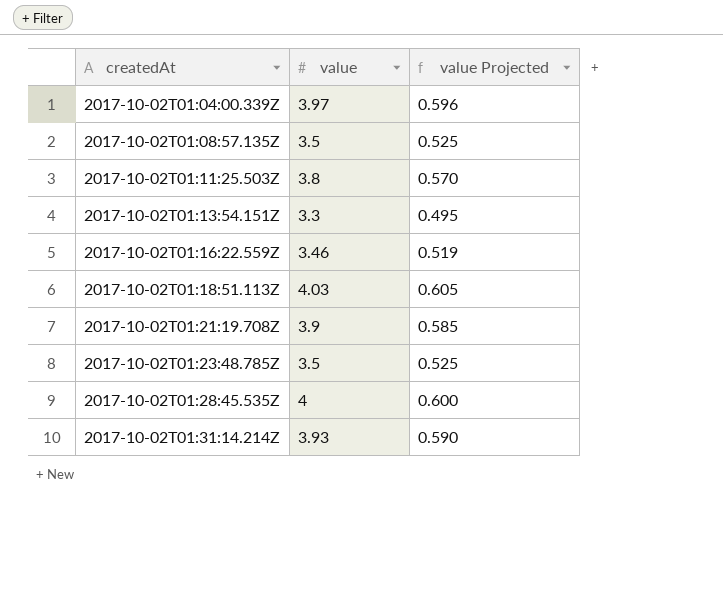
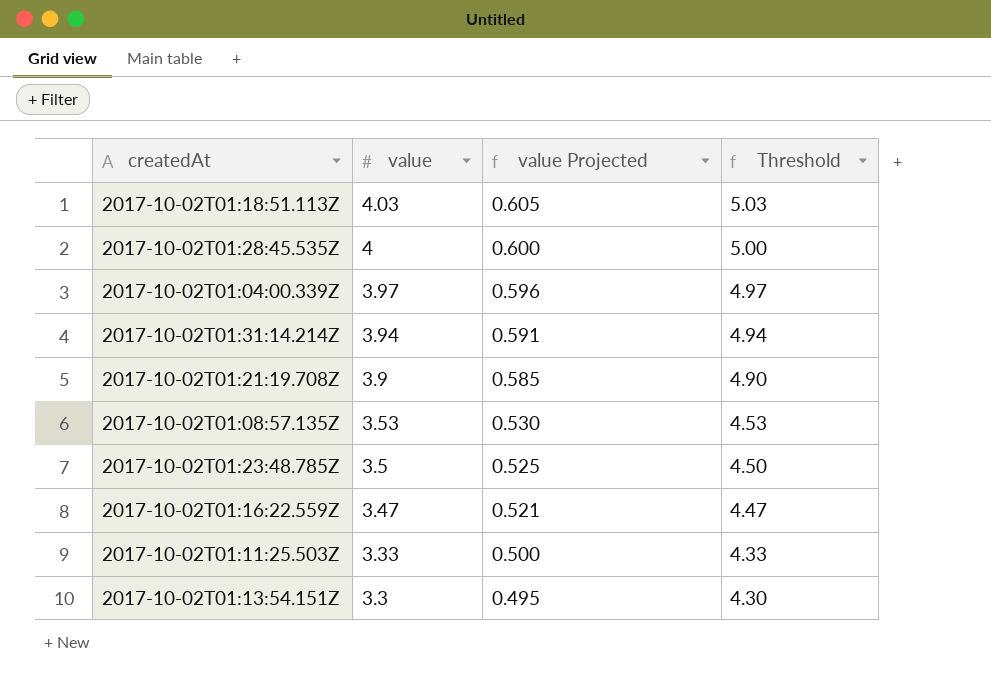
row order: createdAt ascending -> value descending
column Threshold | formula: none -> [value] + 1
2017-10-02T01:31:14.214Z | value: 3.93 -> 3.94
2017-10-02T01:31:14.214Z | value Projected: 0.590 -> 0.591
2017-10-02T01:08:57.135Z | value: 3.5 -> 3.53
2017-10-02T01:08:57.135Z | value Projected: 0.525 -> 0.530
2017-10-02T01:16:22.559Z | value: 3.46 -> 3.47
2017-10-02T01:16:22.559Z | value Projected: 0.519 -> 0.521
2017-10-02T01:11:25.503Z | value: 3.8 -> 3.33
2017-10-02T01:11:25.503Z | value Projected: 0.570 -> 0.500

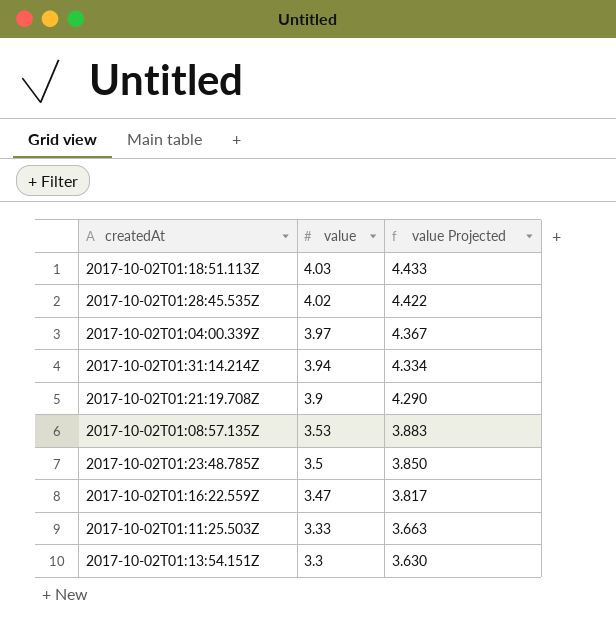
column Threshold | formula: [value] + 1 -> none
column value Projected | formula: [value] * 0.15 -> [value] * 1.1
2017-10-02T01:28:45.535Z | value: 4 -> 4.02

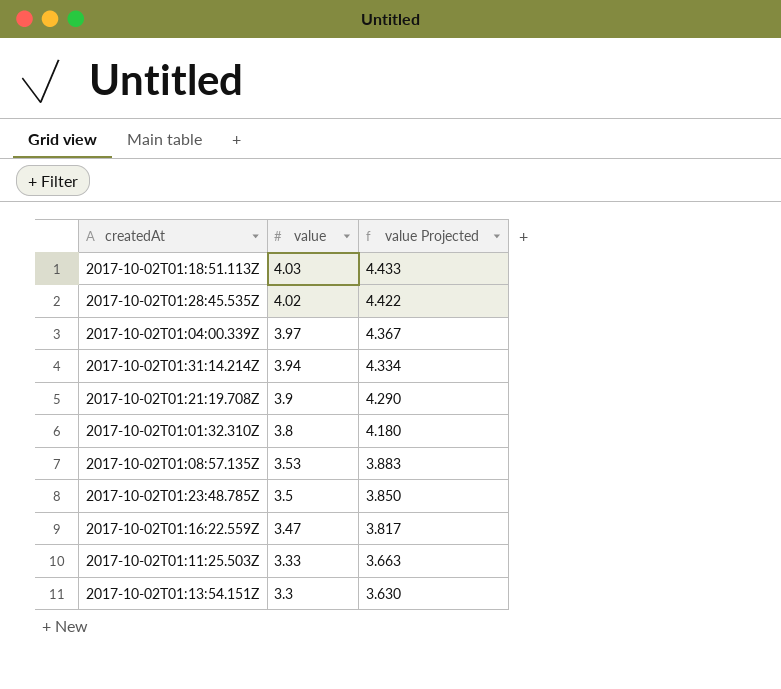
row 2017-10-02T01:01:32.310Z: none -> 3.8 | 4.180

